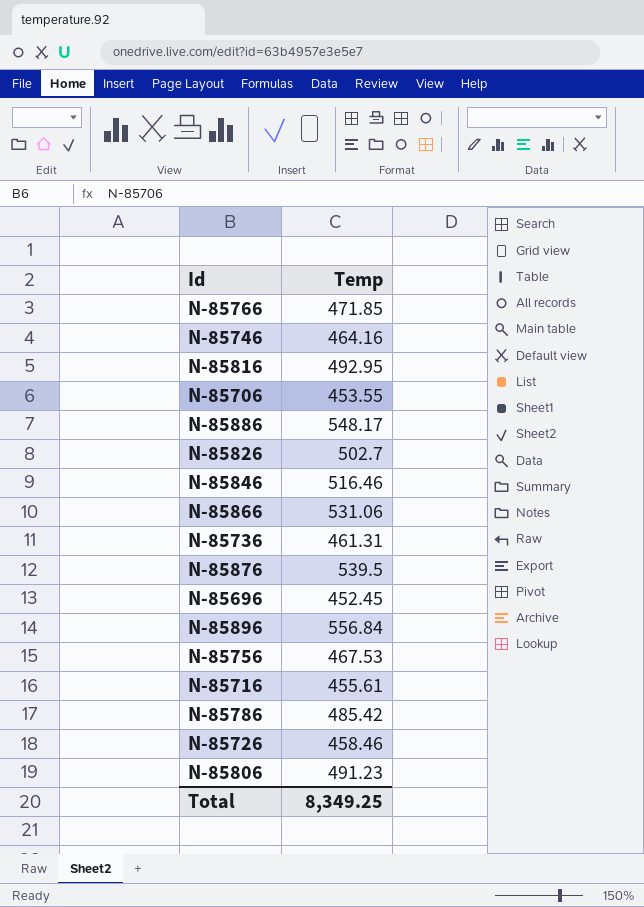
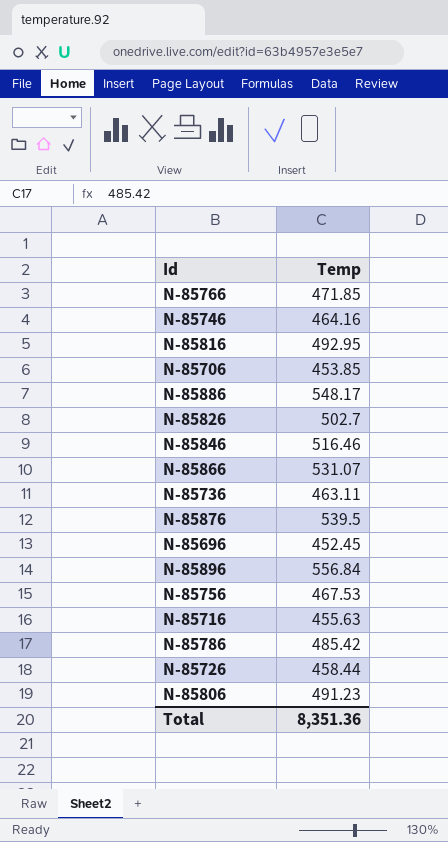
N-85706 | Temp: 453.55 -> 453.85
N-85866 | Temp: 531.06 -> 531.07
N-85736 | Temp: 461.31 -> 463.11
N-85716 | Temp: 455.61 -> 455.63
N-85726 | Temp: 458.46 -> 458.44
Total | Temp: 8,349.25 -> 8,351.36

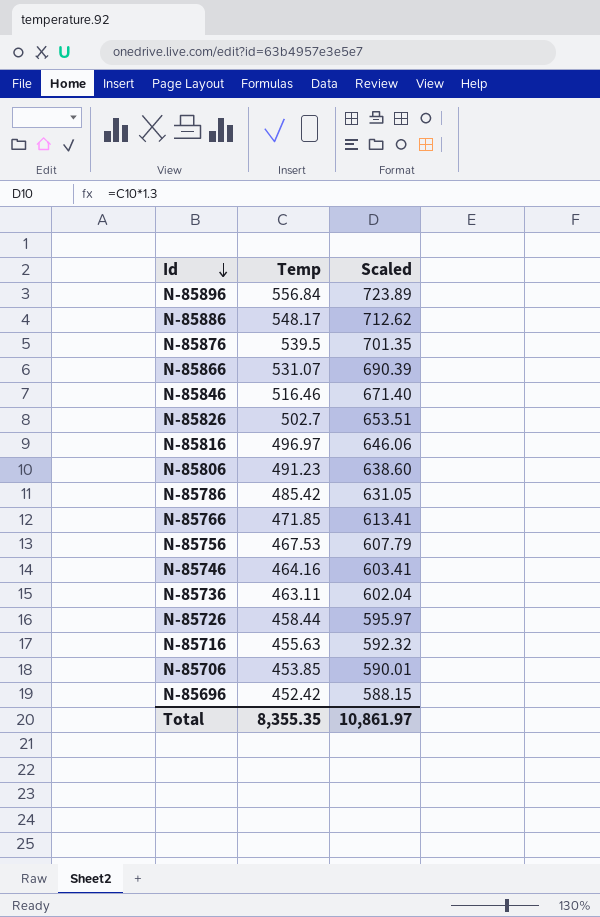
row order: none -> Id descending
column Scaled | formula: none -> [Temp] * 1.3
N-85816 | Temp: 492.95 -> 496.97
N-85696 | Temp: 452.45 -> 452.42
Total | Temp: 8,351.36 -> 8,355.35

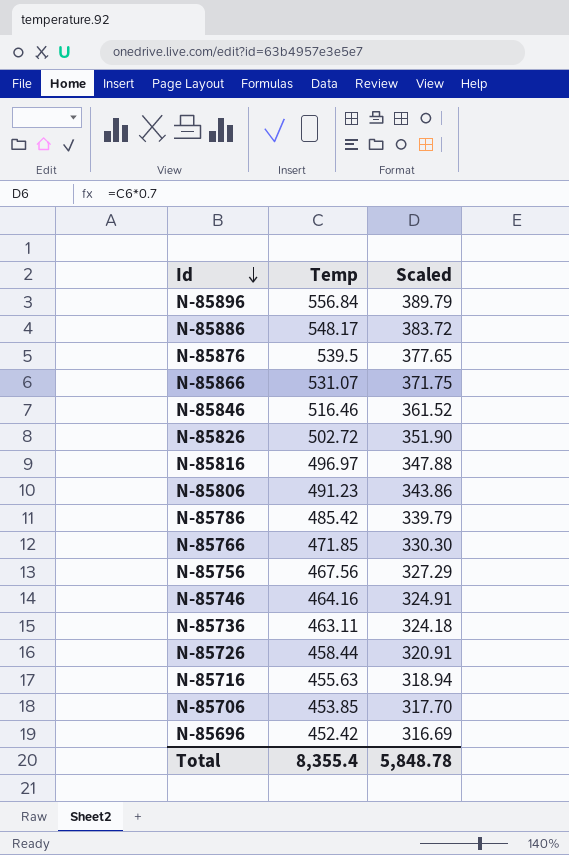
column Scaled | formula: [Temp] * 1.3 -> [Temp] * 0.7
N-85826 | Temp: 502.7 -> 502.72
N-85756 | Temp: 467.53 -> 467.56
Total | Temp: 8,355.35 -> 8,355.4
Total | Scaled: 10,861.97 -> 5,848.78

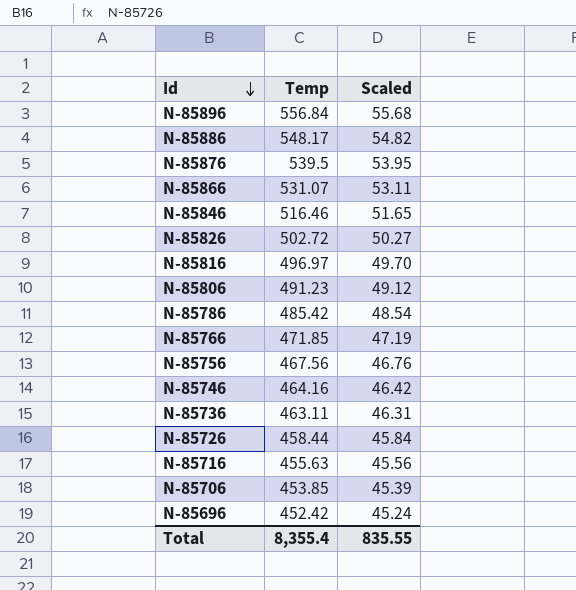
column Scaled | formula: [Temp] * 0.7 -> [Temp] * 0.1
Total | Scaled: 5,848.78 -> 835.55

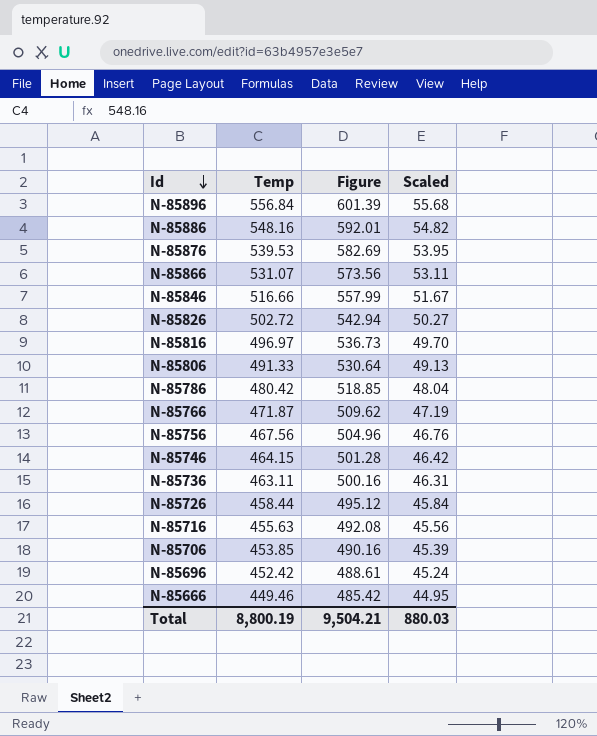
column Figure | formula: none -> [Temp] * 1.08
N-85886 | Temp: 548.17 -> 548.16
N-85876 | Temp: 539.5 -> 539.53
N-85846 | Temp: 516.46 -> 516.66
N-85846 | Scaled: 51.65 -> 51.67
N-85806 | Temp: 491.23 -> 491.33
N-85806 | Scaled: 49.12 -> 49.13
N-85786 | Temp: 485.42 -> 480.42
N-85786 | Scaled: 48.54 -> 48.04
N-85766 | Temp: 471.85 -> 471.87
N-85746 | Temp: 464.16 -> 464.15
row N-85666: none -> 449.46 | 485.42 | 44.95
Total | Temp: 8,355.4 -> 8,800.19
Total | Scaled: 835.55 -> 880.03

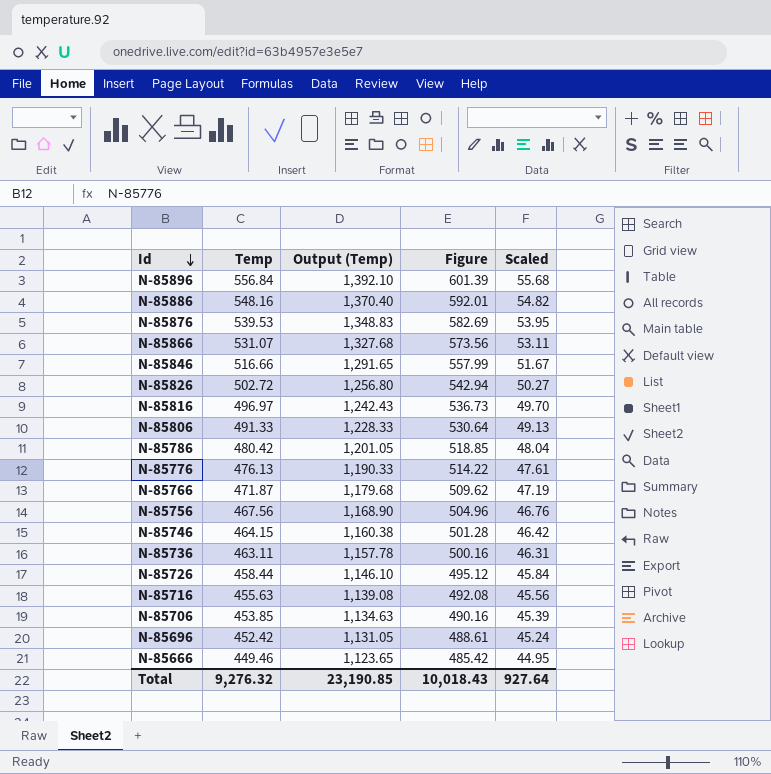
column Output (Temp) | formula: none -> [Temp] * 2.5
row N-85776: none -> 476.13 | 1,190.33 | 514.22 | 47.61
Total | Temp: 8,800.19 -> 9,276.32
Total | Figure: 9,504.21 -> 10,018.43
Total | Scaled: 880.03 -> 927.64

